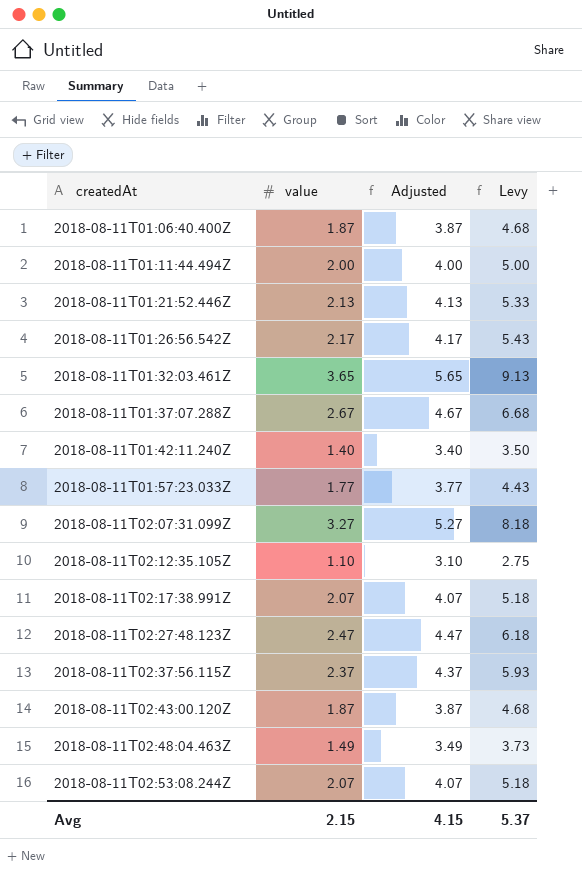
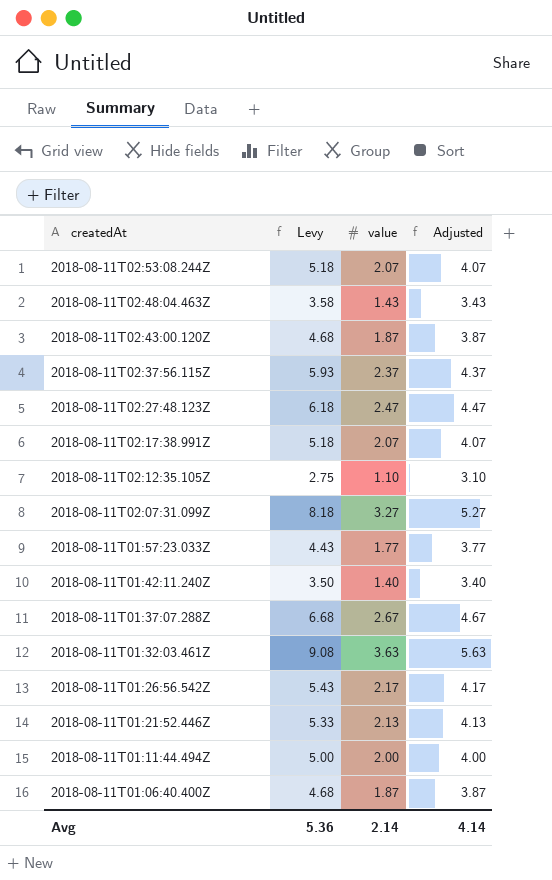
row order: createdAt ascending -> createdAt descending
column Levy | position: 4 -> 2
2018-08-11T02:48:04.463Z | Levy: 3.73 -> 3.58
2018-08-11T02:48:04.463Z | value: 1.49 -> 1.43
2018-08-11T02:48:04.463Z | Adjusted: 3.49 -> 3.43
2018-08-11T01:32:03.461Z | Levy: 9.13 -> 9.08
2018-08-11T01:32:03.461Z | value: 3.65 -> 3.63
2018-08-11T01:32:03.461Z | Adjusted: 5.65 -> 5.63
Avg | Levy: 5.37 -> 5.36
Avg | value: 2.15 -> 2.14
Avg | Adjusted: 4.15 -> 4.14

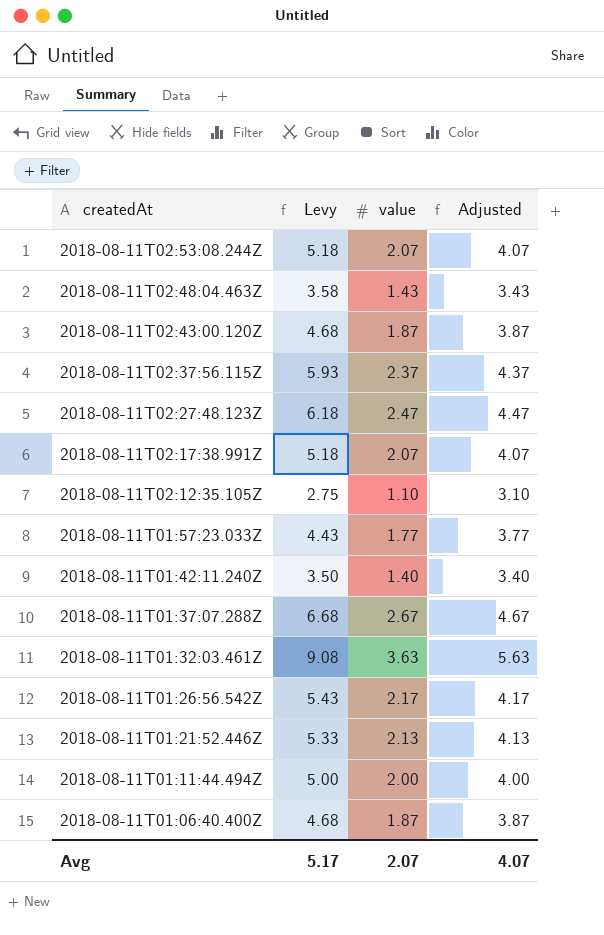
row 2018-08-11T02:07:31.099Z: 8.18 | 3.27 | 5.27 -> none
Avg | Levy: 5.36 -> 5.17
Avg | value: 2.14 -> 2.07
Avg | Adjusted: 4.14 -> 4.07

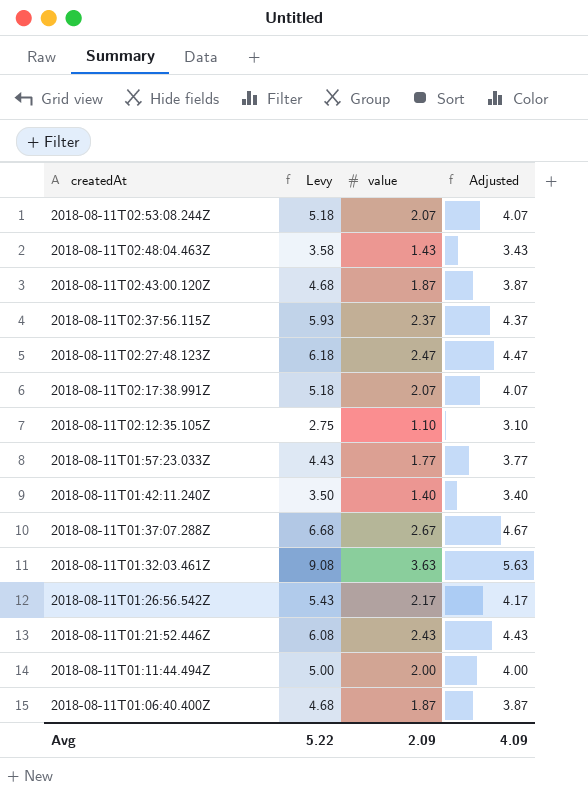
2018-08-11T01:21:52.446Z | Levy: 5.33 -> 6.08
2018-08-11T01:21:52.446Z | value: 2.13 -> 2.43
2018-08-11T01:21:52.446Z | Adjusted: 4.13 -> 4.43
Avg | Levy: 5.17 -> 5.22
Avg | value: 2.07 -> 2.09
Avg | Adjusted: 4.07 -> 4.09

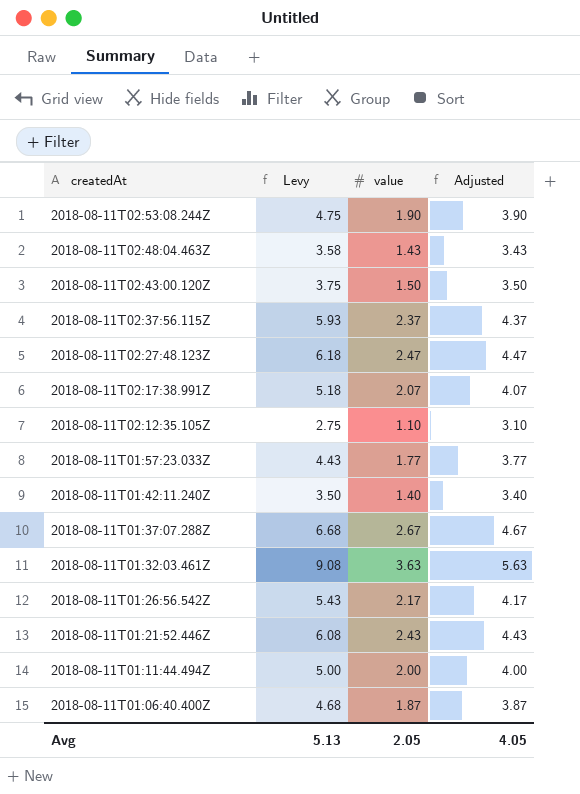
2018-08-11T02:53:08.244Z | Levy: 5.18 -> 4.75
2018-08-11T02:53:08.244Z | value: 2.07 -> 1.90
2018-08-11T02:53:08.244Z | Adjusted: 4.07 -> 3.90
2018-08-11T02:43:00.120Z | Levy: 4.68 -> 3.75
2018-08-11T02:43:00.120Z | value: 1.87 -> 1.50
2018-08-11T02:43:00.120Z | Adjusted: 3.87 -> 3.50
Avg | Levy: 5.22 -> 5.13
Avg | value: 2.09 -> 2.05
Avg | Adjusted: 4.09 -> 4.05

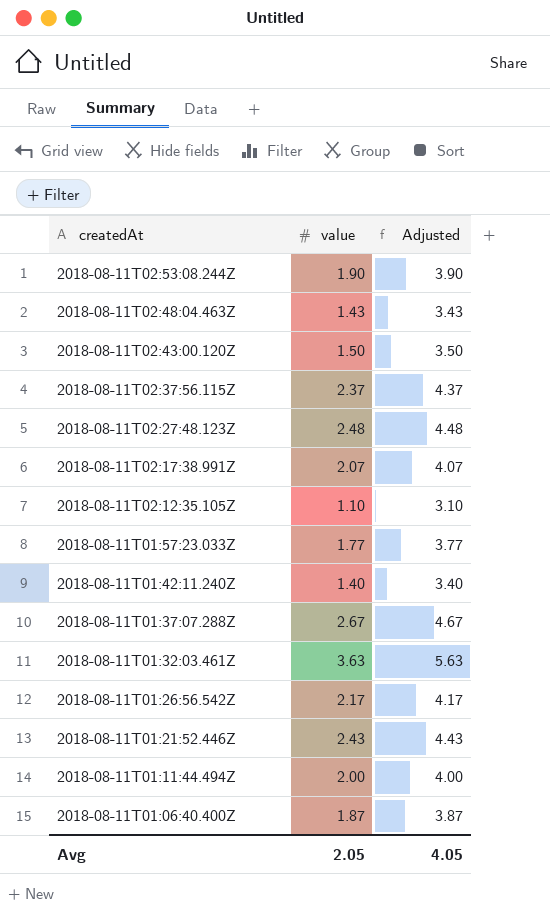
column Levy | formula: [value] * 2.5 -> none
2018-08-11T02:27:48.123Z | value: 2.47 -> 2.48
2018-08-11T02:27:48.123Z | Adjusted: 4.47 -> 4.48

